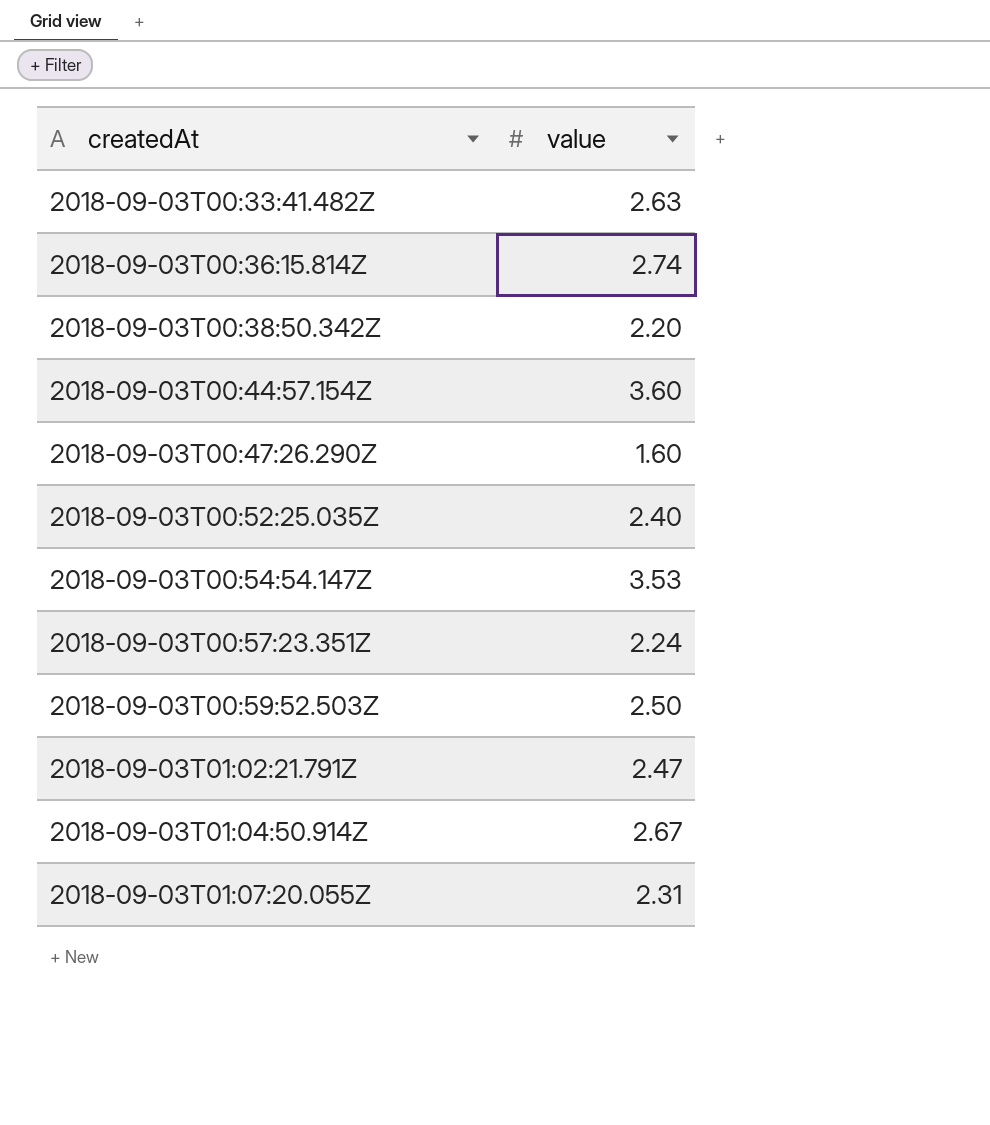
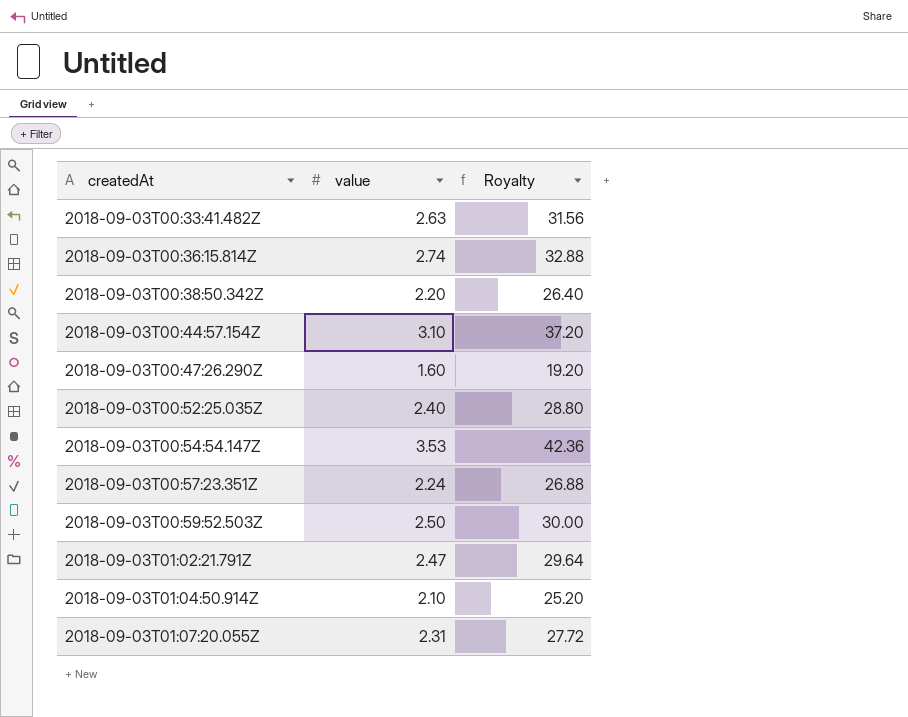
column Royalty | formula: none -> [value] * 12
2018-09-03T00:44:57.154Z | value: 3.60 -> 3.10
2018-09-03T01:04:50.914Z | value: 2.67 -> 2.10

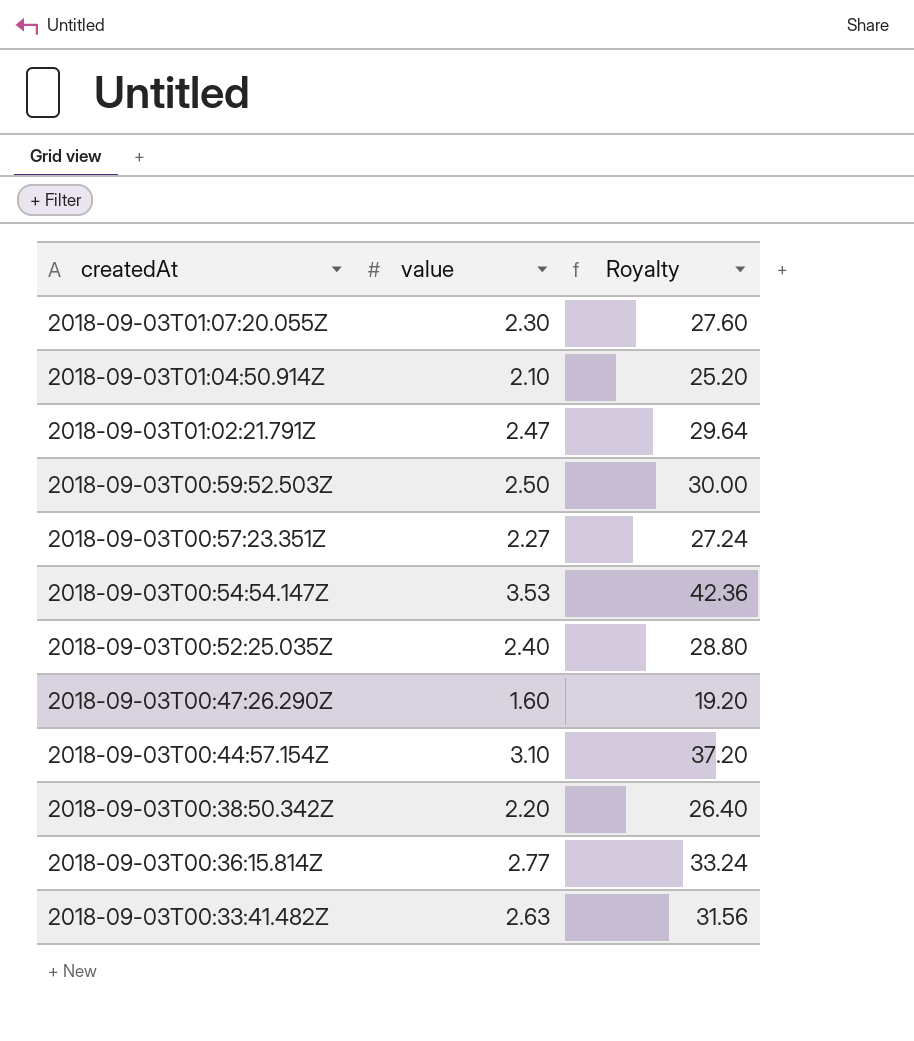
row order: createdAt ascending -> createdAt descending
2018-09-03T01:07:20.055Z | value: 2.31 -> 2.30
2018-09-03T01:07:20.055Z | Royalty: 27.72 -> 27.60
2018-09-03T00:57:23.351Z | value: 2.24 -> 2.27
2018-09-03T00:57:23.351Z | Royalty: 26.88 -> 27.24
2018-09-03T00:36:15.814Z | value: 2.74 -> 2.77
2018-09-03T00:36:15.814Z | Royalty: 32.88 -> 33.24

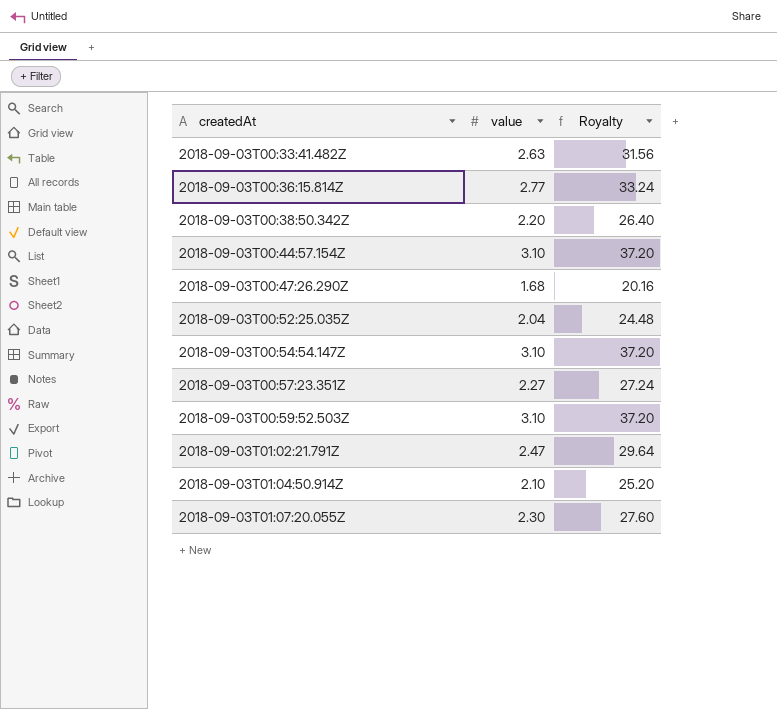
row order: createdAt descending -> createdAt ascending
2018-09-03T00:47:26.290Z | value: 1.60 -> 1.68
2018-09-03T00:47:26.290Z | Royalty: 19.20 -> 20.16
2018-09-03T00:52:25.035Z | value: 2.40 -> 2.04
2018-09-03T00:52:25.035Z | Royalty: 28.80 -> 24.48
2018-09-03T00:54:54.147Z | value: 3.53 -> 3.10
2018-09-03T00:54:54.147Z | Royalty: 42.36 -> 37.20
2018-09-03T00:59:52.503Z | value: 2.50 -> 3.10
2018-09-03T00:59:52.503Z | Royalty: 30.00 -> 37.20

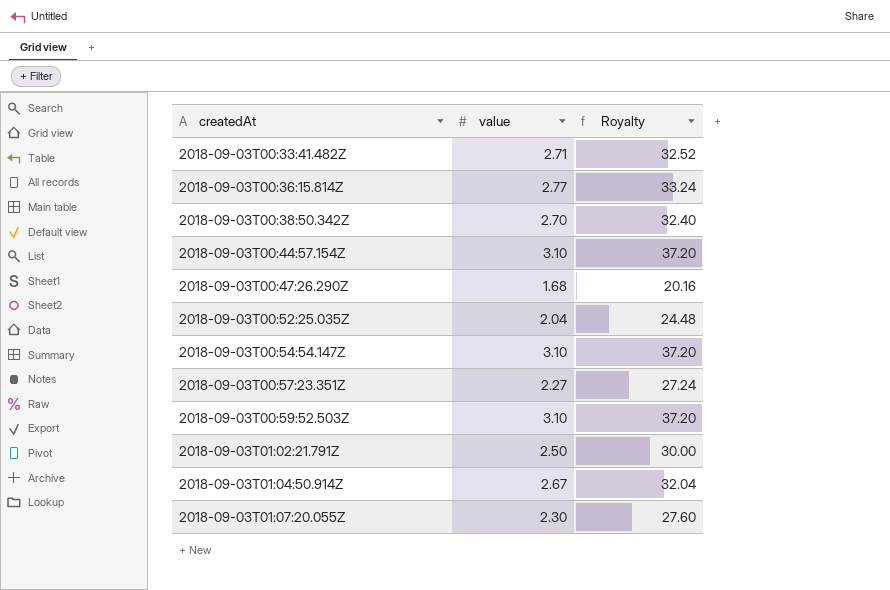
2018-09-03T00:33:41.482Z | value: 2.63 -> 2.71
2018-09-03T00:33:41.482Z | Royalty: 31.56 -> 32.52
2018-09-03T00:38:50.342Z | value: 2.20 -> 2.70
2018-09-03T00:38:50.342Z | Royalty: 26.40 -> 32.40
2018-09-03T01:02:21.791Z | value: 2.47 -> 2.50
2018-09-03T01:02:21.791Z | Royalty: 29.64 -> 30.00
2018-09-03T01:04:50.914Z | value: 2.10 -> 2.67
2018-09-03T01:04:50.914Z | Royalty: 25.20 -> 32.04

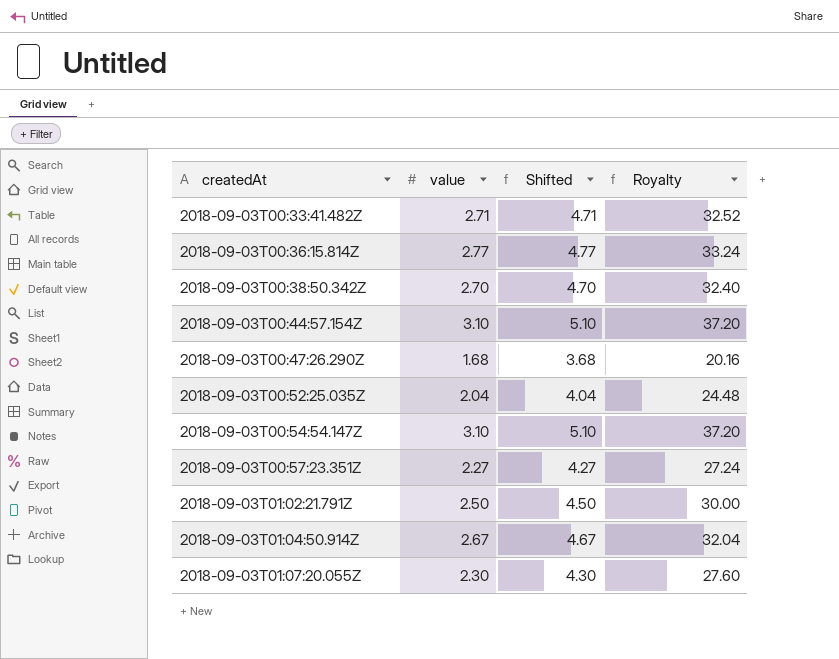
column Shifted | formula: none -> [value] + 2
row 2018-09-03T00:59:52.503Z: 3.10 | 37.20 -> none

